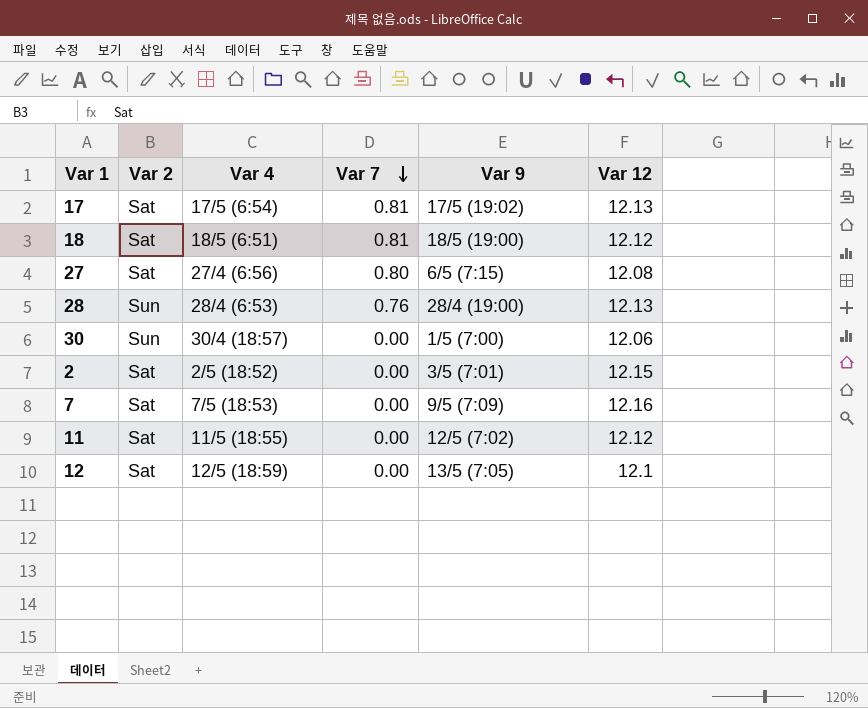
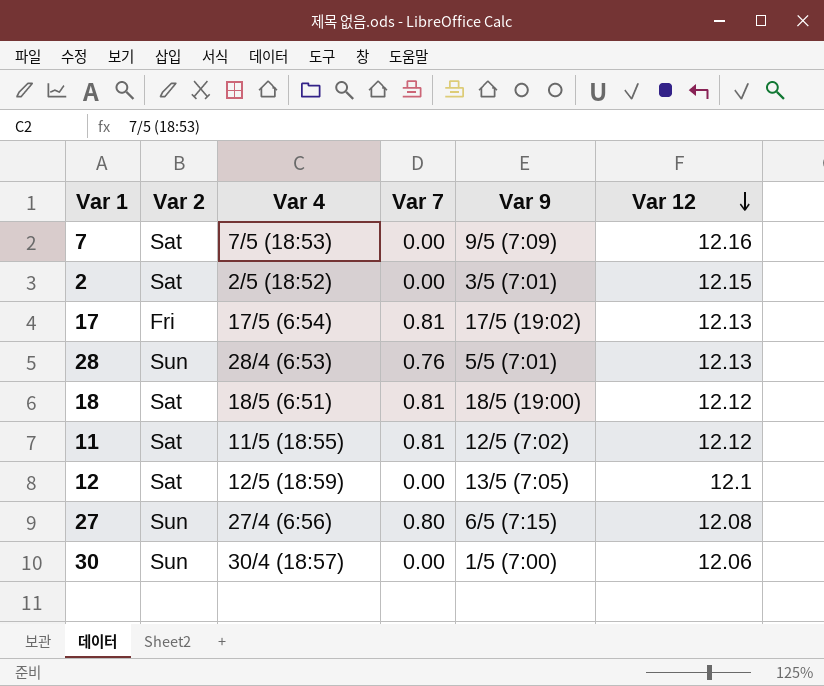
row order: Var 7 descending -> Var 12 descending
17 | Var 2: Sat -> Fri
28 | Var 9: 28/4 (19:00) -> 5/5 (7:01)
11 | Var 7: 0.00 -> 0.81
27 | Var 2: Sat -> Sun

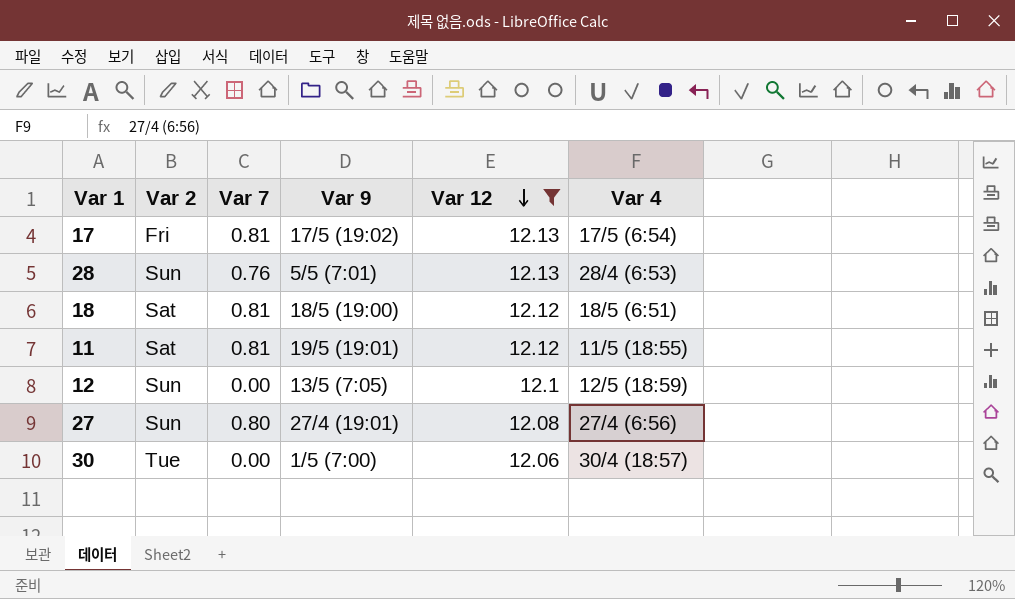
filter: none -> Var 12 <= 12.13
column Var 4 | position: 3 -> 6
11 | Var 9: 12/5 (7:02) -> 19/5 (19:01)
12 | Var 2: Sat -> Sun
27 | Var 9: 6/5 (7:15) -> 27/4 (19:01)
30 | Var 2: Sun -> Tue

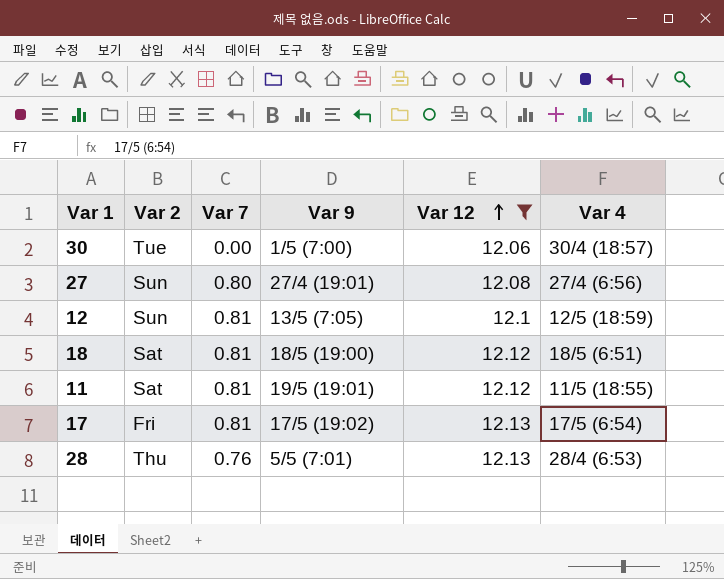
row order: Var 12 descending -> Var 12 ascending
12 | Var 7: 0.00 -> 0.81
28 | Var 2: Sun -> Thu

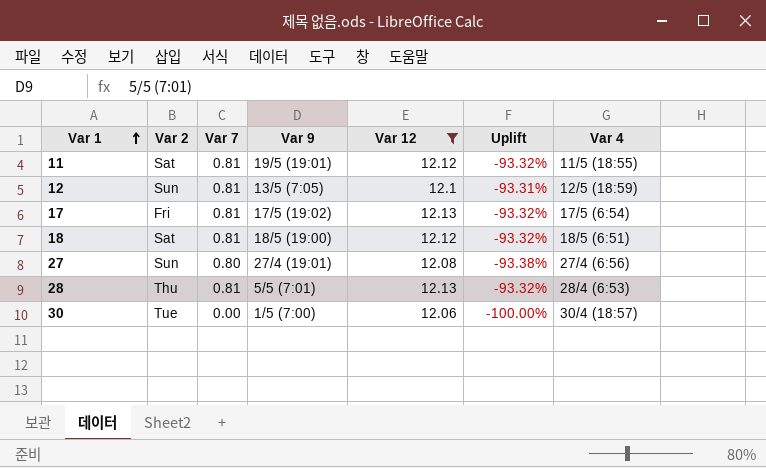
row order: Var 12 ascending -> Var 1 ascending
column Uplift | formula: none -> ([Var 7] - [Var 12]) / [Var 12]
28 | Var 7: 0.76 -> 0.81

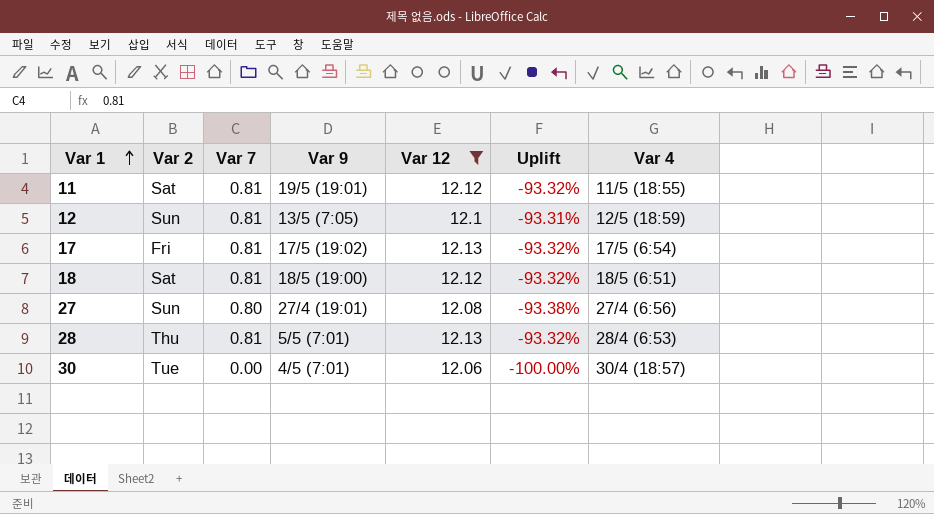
30 | Var 9: 1/5 (7:00) -> 4/5 (7:01)

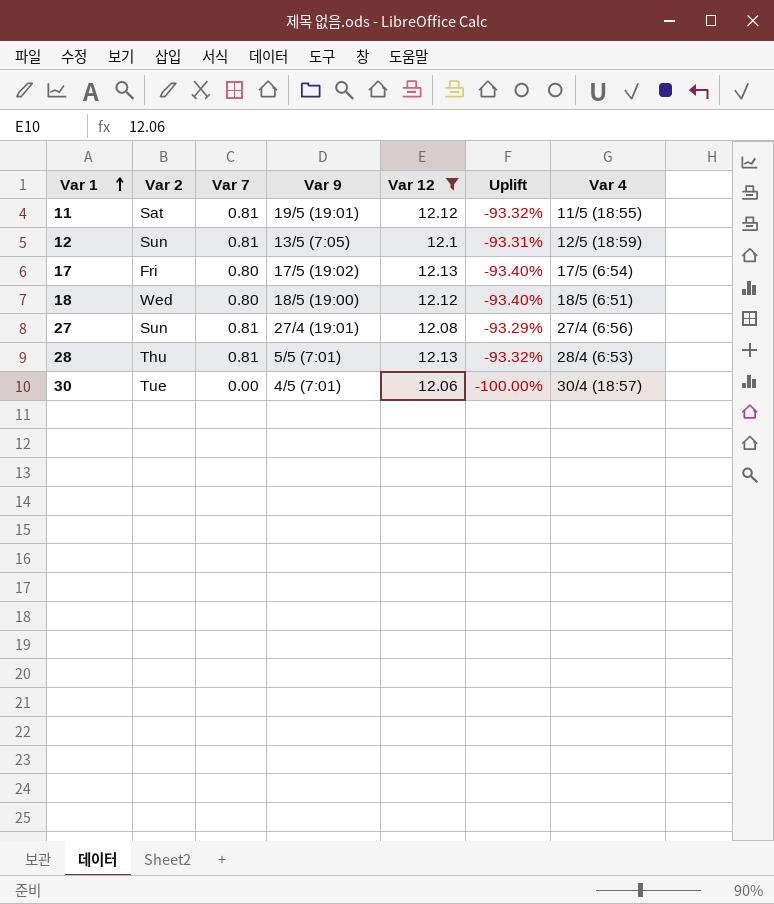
17 | Var 7: 0.81 -> 0.80
17 | Uplift: -93.32% -> -93.40%
18 | Var 2: Sat -> Wed
18 | Var 7: 0.81 -> 0.80
18 | Uplift: -93.32% -> -93.40%
27 | Var 7: 0.80 -> 0.81
27 | Uplift: -93.38% -> -93.29%

